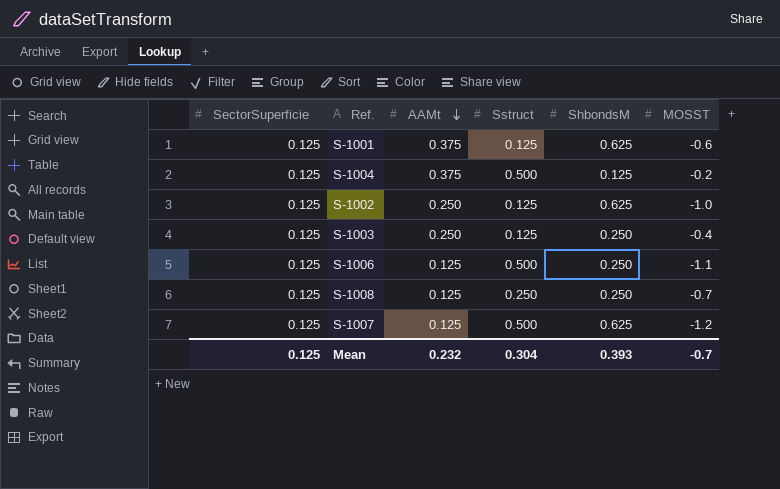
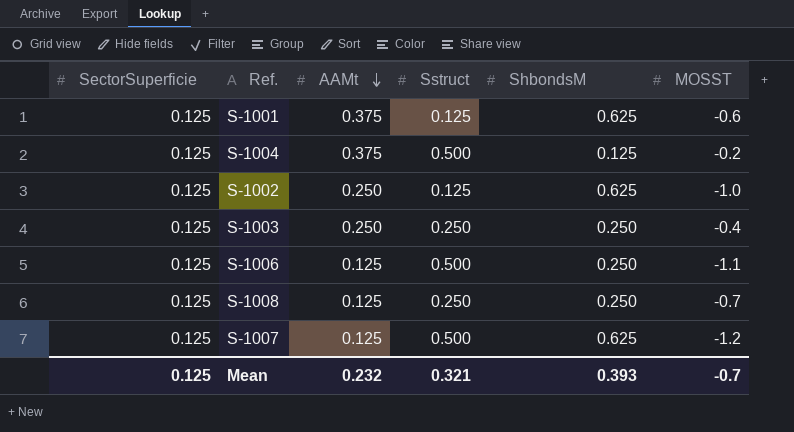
S-1003 | Sstruct: 0.125 -> 0.250
Mean | Sstruct: 0.304 -> 0.321

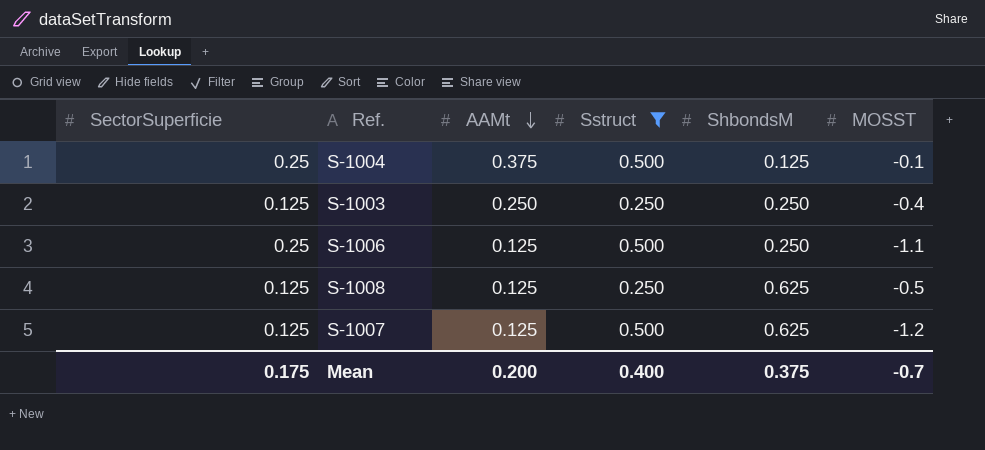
filter: none -> Sstruct != 0.125
S-1004 | SectorSuperficie: 0.125 -> 0.25
S-1004 | MOSST: -0.2 -> -0.1
S-1006 | SectorSuperficie: 0.125 -> 0.25
S-1008 | ShbondsM: 0.250 -> 0.625
S-1008 | MOSST: -0.7 -> -0.5
Mean | SectorSuperficie: 0.125 -> 0.175
Mean | AAMt: 0.232 -> 0.200
Mean | Sstruct: 0.321 -> 0.400
Mean | ShbondsM: 0.393 -> 0.375

